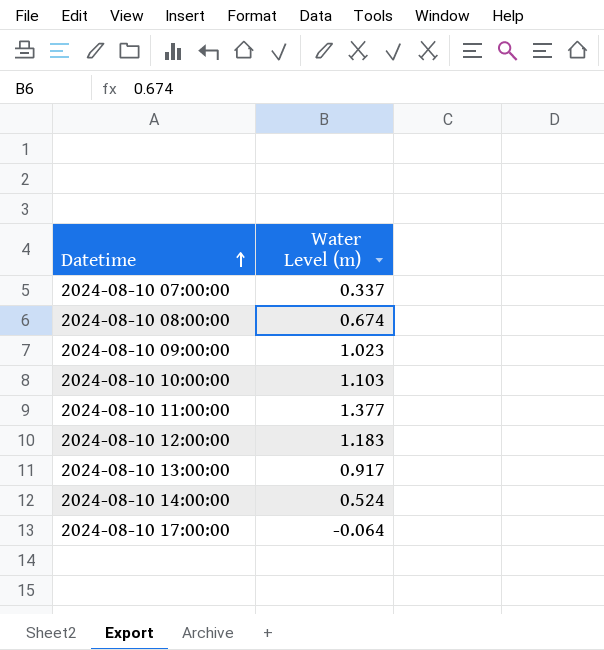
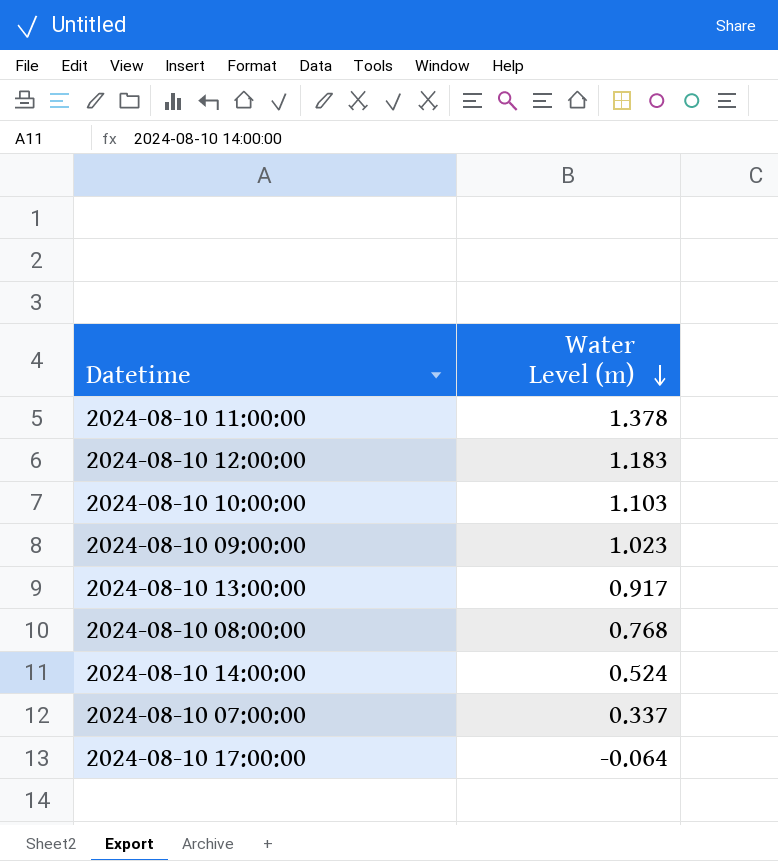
row order: Datetime ascending -> Water Level (m) descending
2024-08-10 11:00:00 | Water Level (m): 1.377 -> 1.378
2024-08-10 08:00:00 | Water Level (m): 0.674 -> 0.768

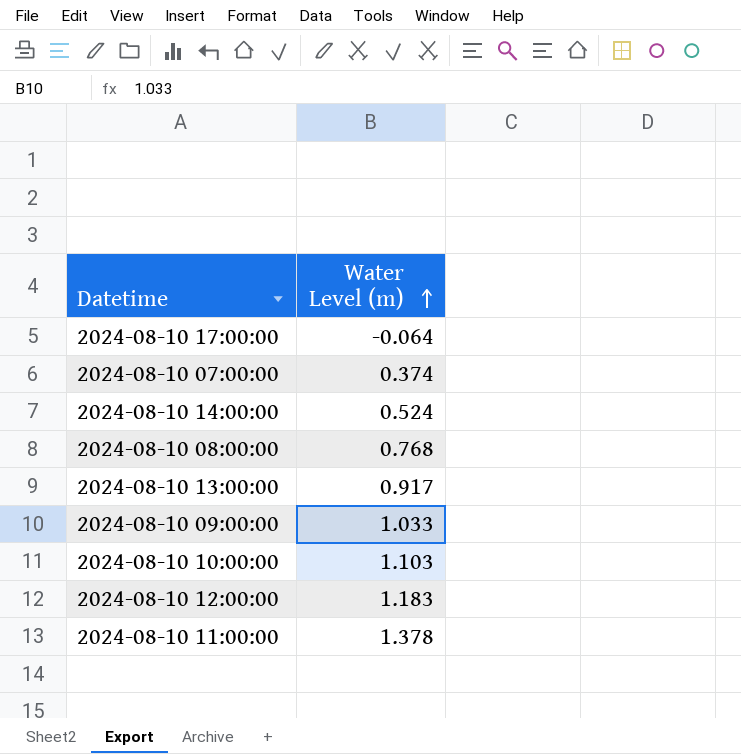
row order: Water Level (m) descending -> Water Level (m) ascending
2024-08-10 07:00:00 | Water Level (m): 0.337 -> 0.374
2024-08-10 09:00:00 | Water Level (m): 1.023 -> 1.033

